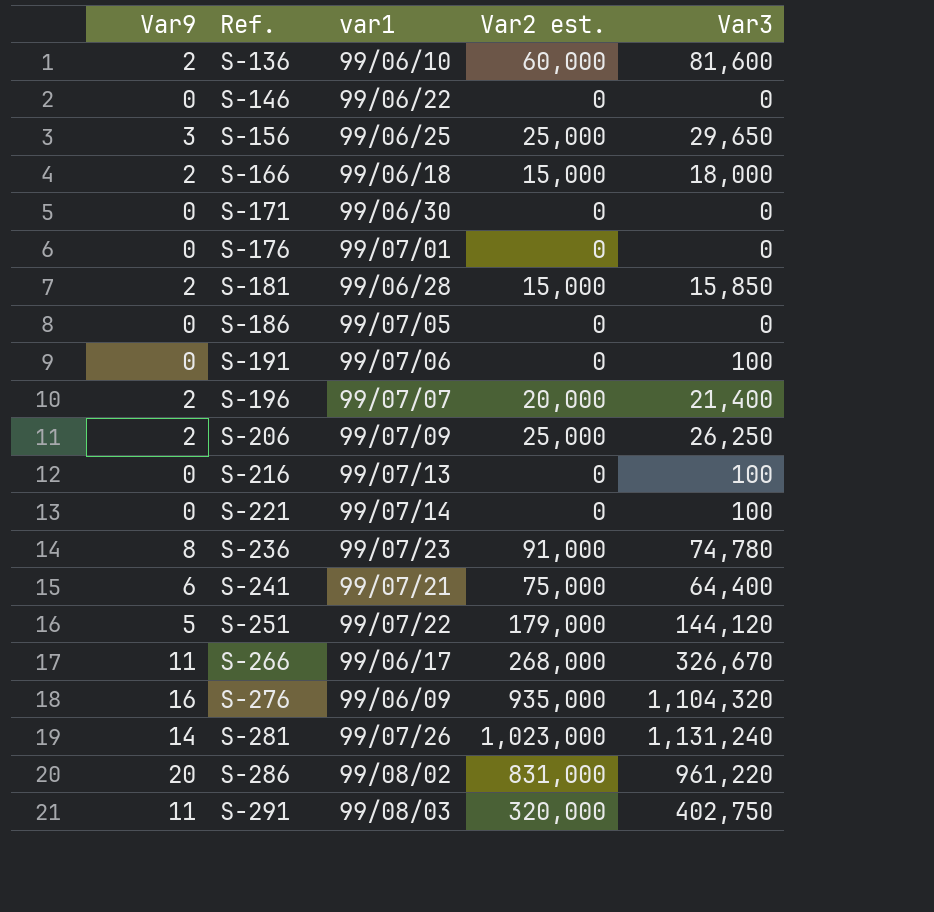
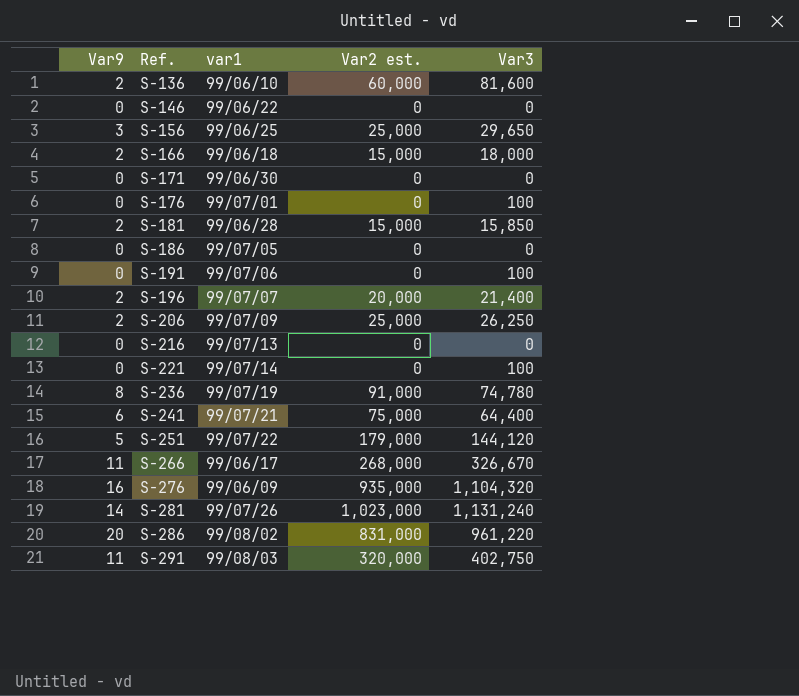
S-176 | Var3: 0 -> 100
S-216 | Var3: 100 -> 0
S-236 | var1: 99/07/23 -> 99/07/19

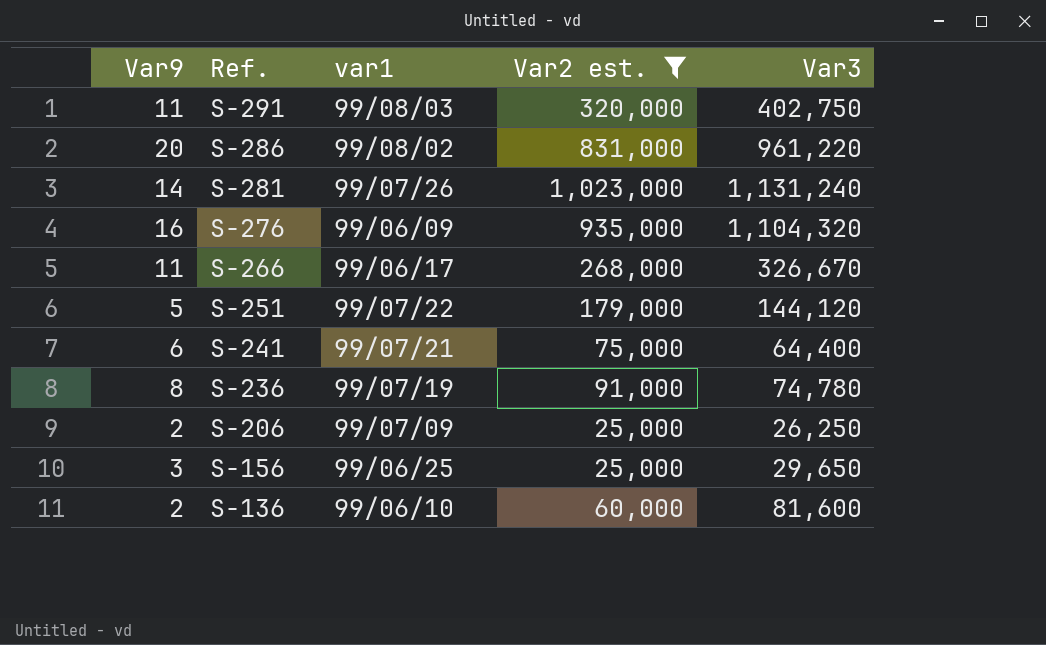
filter: none -> Var2 est. >= 25,000
row order: Ref. ascending -> Ref. descending

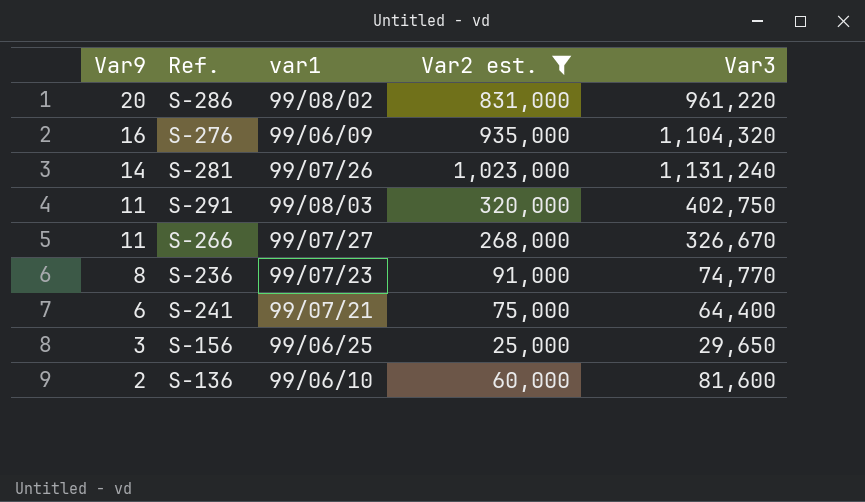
row order: Ref. descending -> Var9 descending
row S-251: 5 | 99/07/22 | 179,000 | 144,120 -> none
row S-206: 2 | 99/07/09 | 25,000 | 26,250 -> none
S-266 | var1: 99/06/17 -> 99/07/27
S-236 | var1: 99/07/19 -> 99/07/23
S-236 | Var3: 74,780 -> 74,770

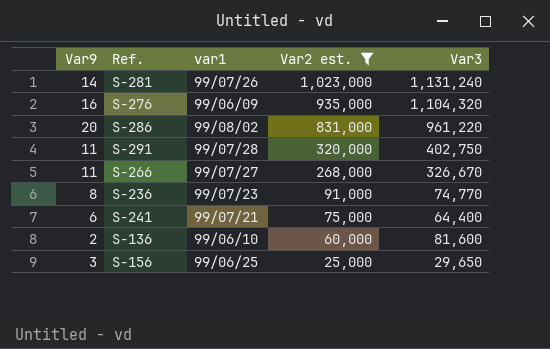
row order: Var9 descending -> Var2 est. descending
S-291 | var1: 99/08/03 -> 99/07/28

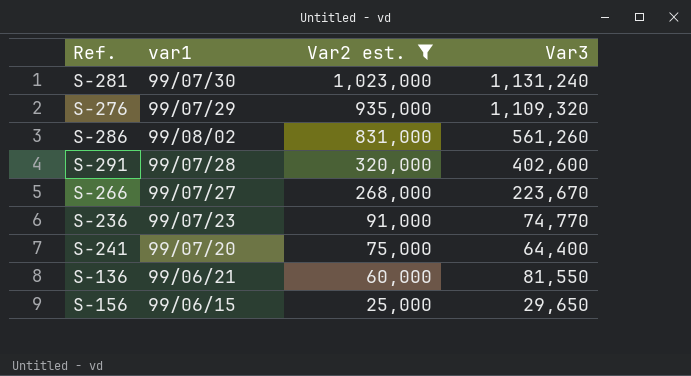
column Var9 | position: 1 -> none
S-281 | var1: 99/07/26 -> 99/07/30
S-276 | var1: 99/06/09 -> 99/07/29
S-276 | Var3: 1,104,320 -> 1,109,320
S-286 | Var3: 961,220 -> 561,260
S-291 | Var3: 402,750 -> 402,600
S-266 | Var3: 326,670 -> 223,670
S-241 | var1: 99/07/21 -> 99/07/20
S-136 | var1: 99/06/10 -> 99/06/21
S-136 | Var3: 81,600 -> 81,550
S-156 | var1: 99/06/25 -> 99/06/15

